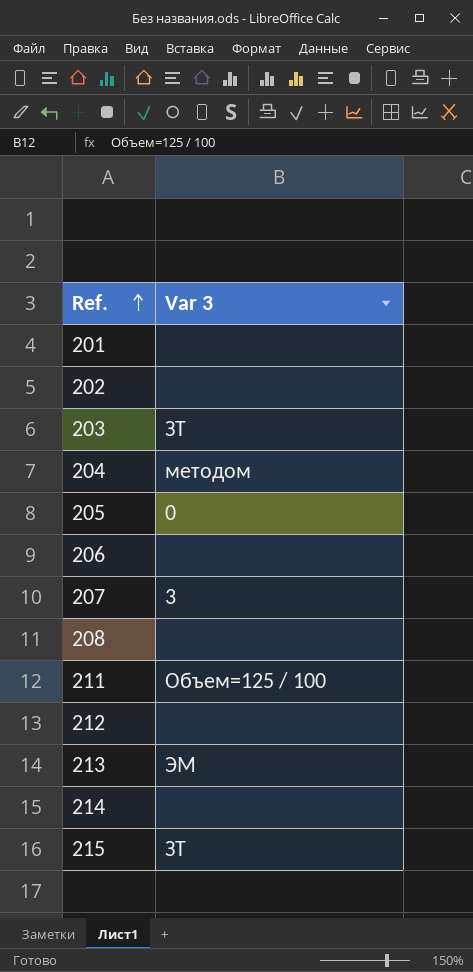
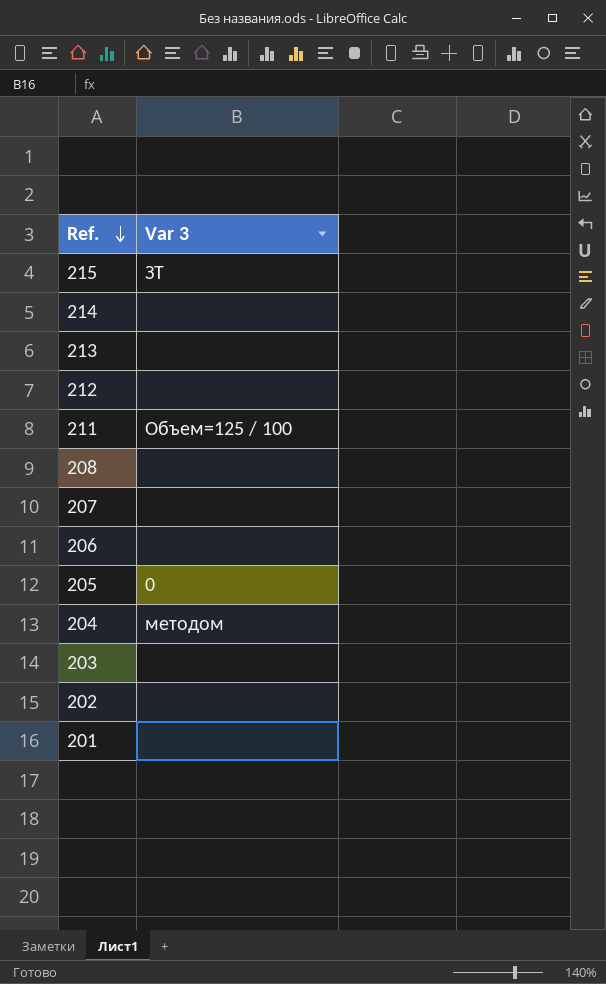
row order: Ref. ascending -> Ref. descending
213 | Var 3: ЭМ -> none
207 | Var 3: 3 -> none
203 | Var 3: ЗТ -> none

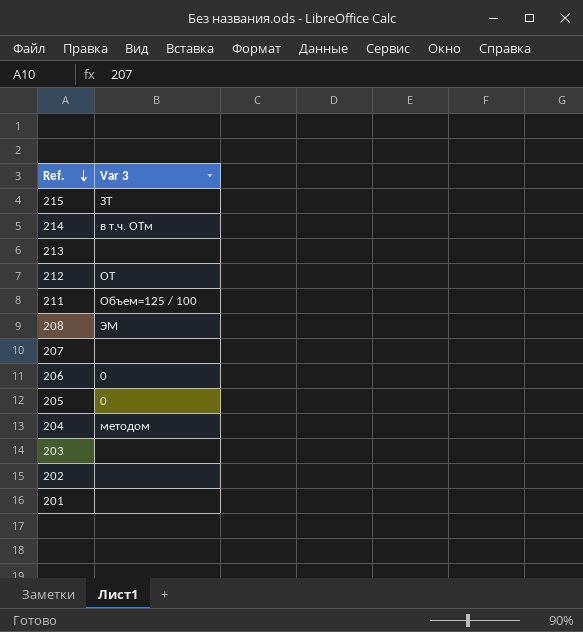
214 | Var 3: none -> в т.ч. ОТм
212 | Var 3: none -> ОТ
208 | Var 3: none -> ЭМ
206 | Var 3: none -> 0

